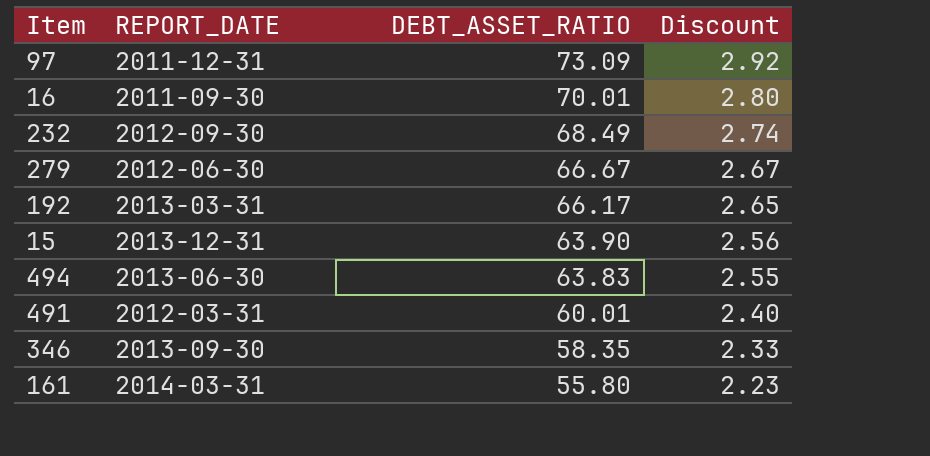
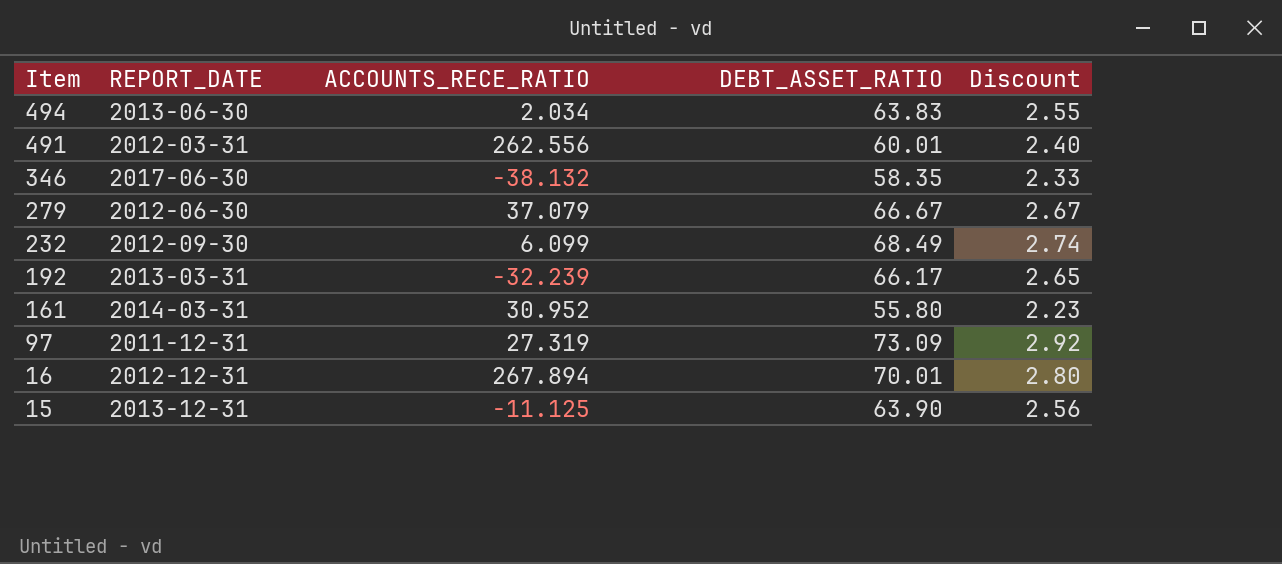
row order: DEBT_ASSET_RATIO descending -> Item descending
column ACCOUNTS_RECE_RATIO | position: none -> 3
346 | REPORT_DATE: 2013-09-30 -> 2017-06-30
16 | REPORT_DATE: 2011-09-30 -> 2012-12-31

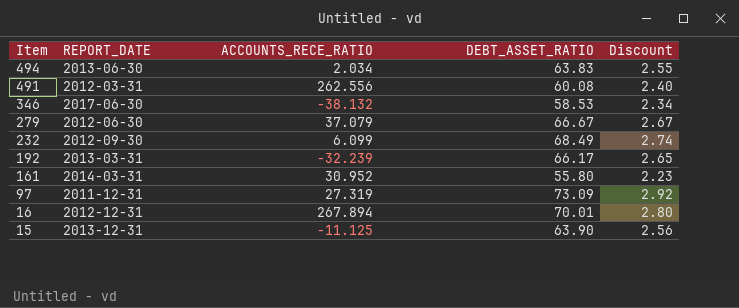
491 | DEBT_ASSET_RATIO: 60.01 -> 60.08
346 | DEBT_ASSET_RATIO: 58.35 -> 58.53
346 | Discount: 2.33 -> 2.34

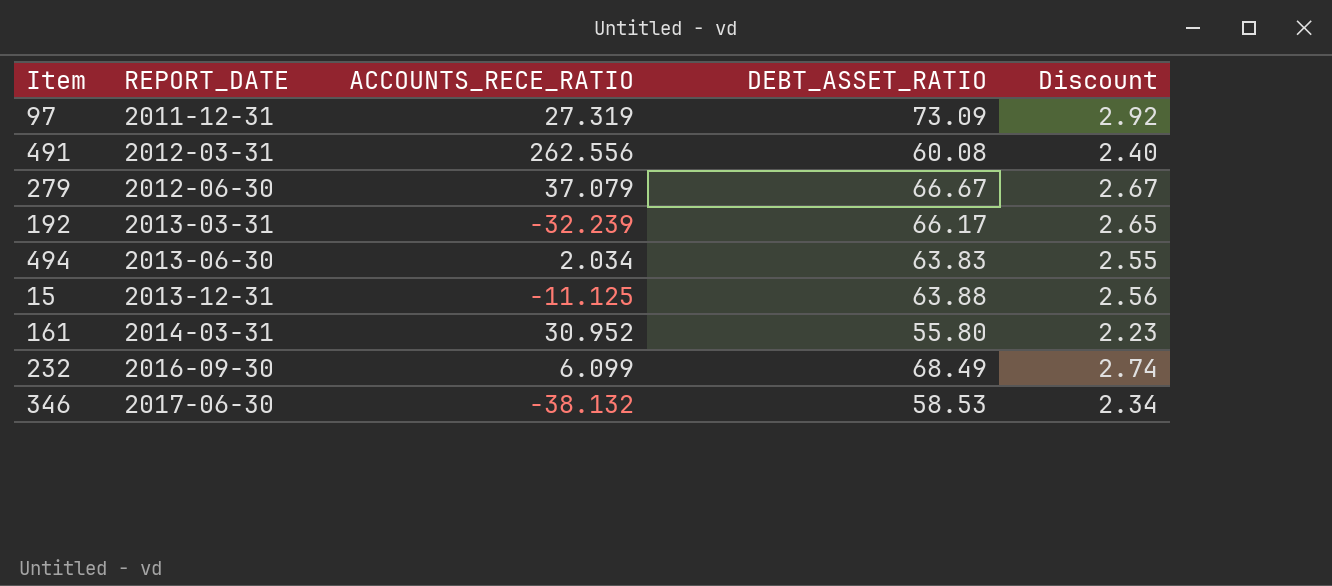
row order: Item descending -> REPORT_DATE ascending
row 16: 2012-12-31 | 267.894 | 70.01 | 2.80 -> none
15 | DEBT_ASSET_RATIO: 63.90 -> 63.88
232 | REPORT_DATE: 2012-09-30 -> 2016-09-30

